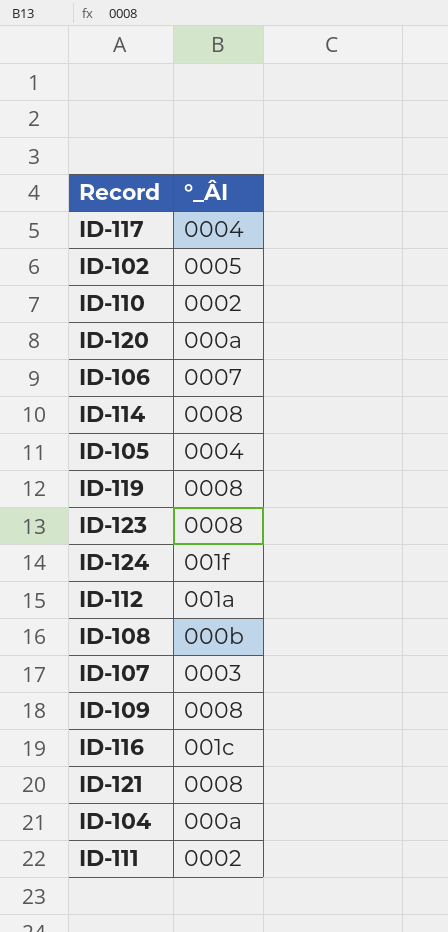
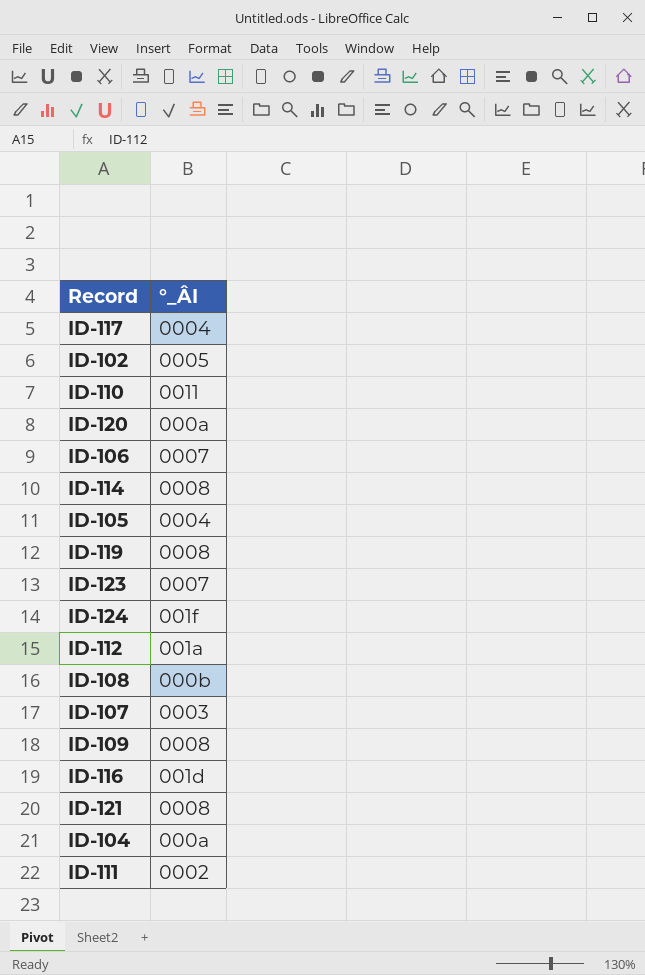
ID-110 | °_ÂI: 0002 -> 0011
ID-123 | °_ÂI: 0008 -> 0007
ID-116 | °_ÂI: 001c -> 001d

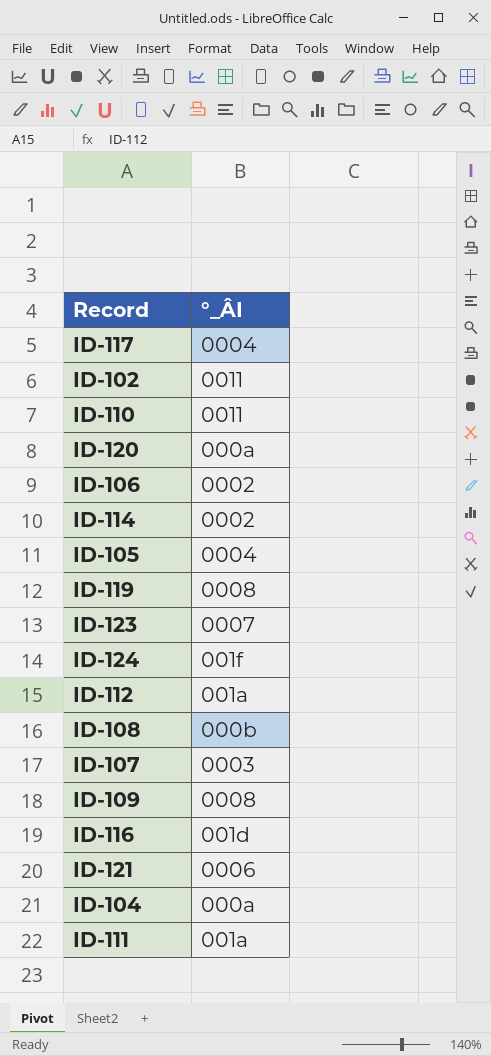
ID-102 | °_ÂI: 0005 -> 0011
ID-106 | °_ÂI: 0007 -> 0002
ID-114 | °_ÂI: 0008 -> 0002
ID-121 | °_ÂI: 0008 -> 0006
ID-111 | °_ÂI: 0002 -> 001a

